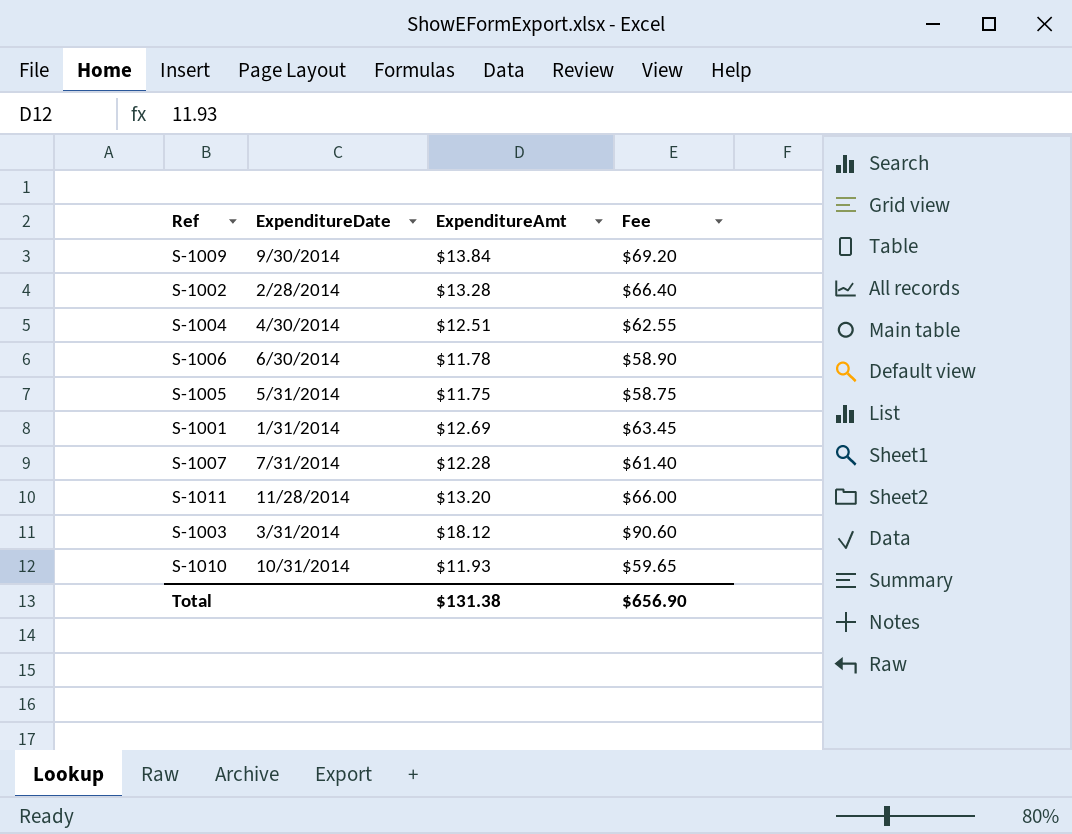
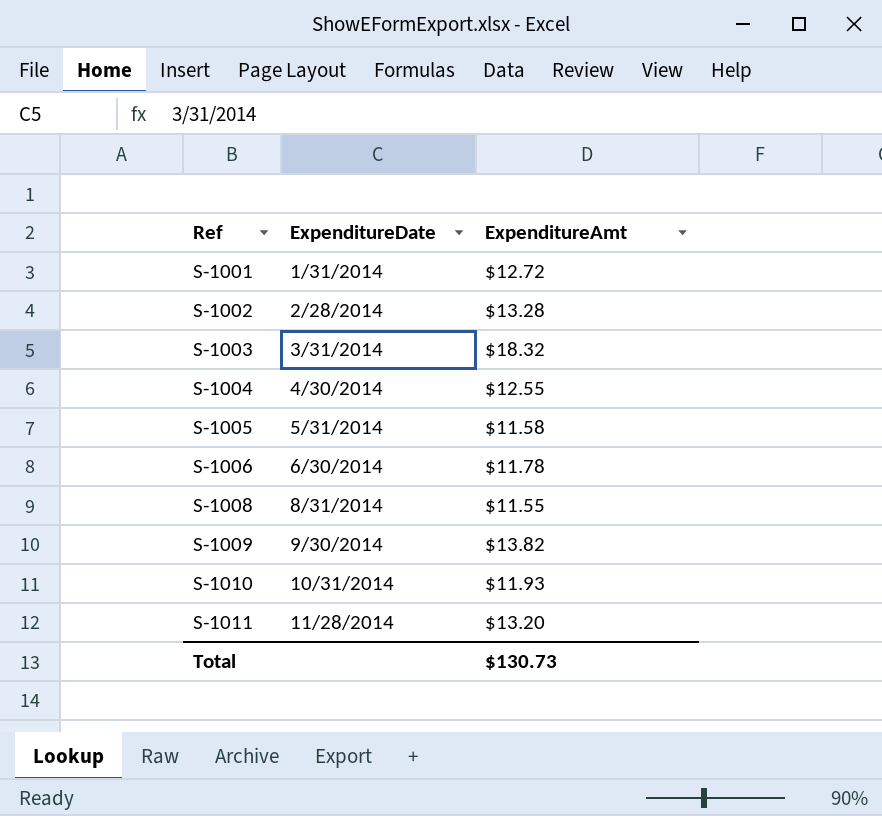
row order: none -> Ref ascending
column Fee | formula: [ExpenditureAmt] * 5 -> none
row S-1007: 7/31/2014 | $12.28 | $61.40 -> none
S-1001 | ExpenditureAmt: $12.69 -> $12.72
S-1003 | ExpenditureAmt: $18.12 -> $18.32
S-1004 | ExpenditureAmt: $12.51 -> $12.55
S-1005 | ExpenditureAmt: $11.75 -> $11.58
row S-1008: none -> 8/31/2014 | $11.55
S-1009 | ExpenditureAmt: $13.84 -> $13.82
Total | ExpenditureAmt: $131.38 -> $130.73

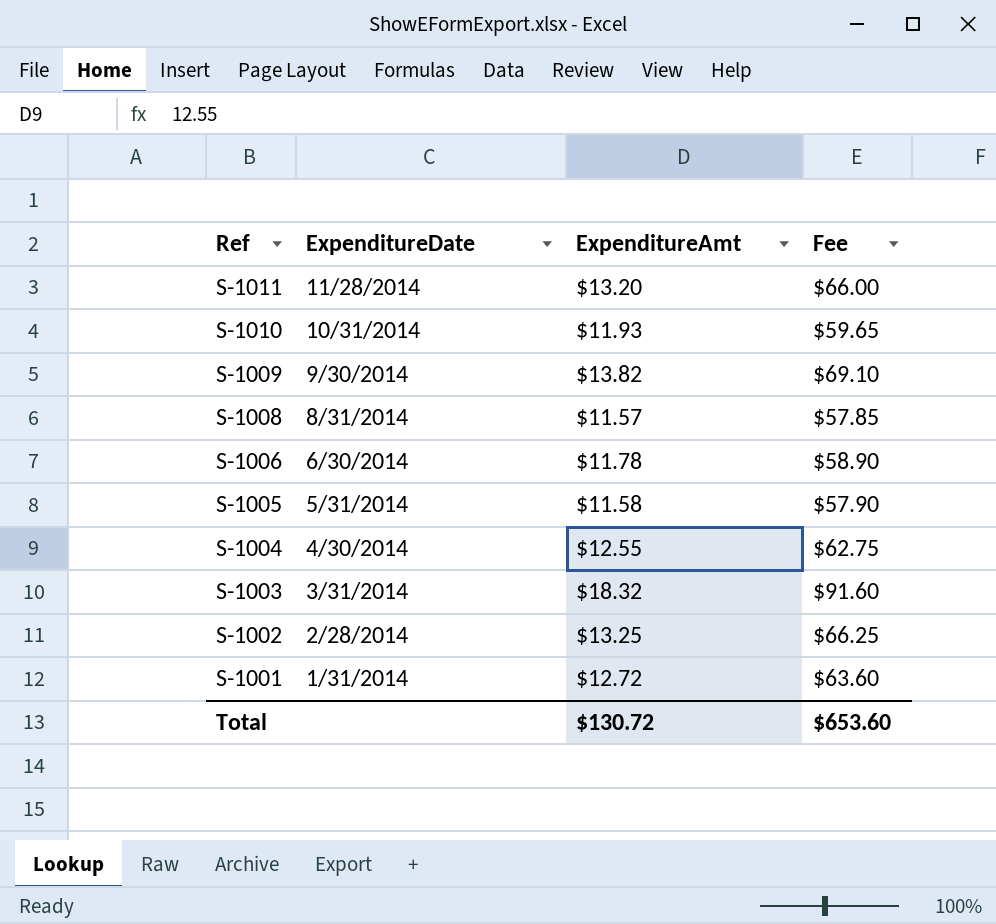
row order: Ref ascending -> Ref descending
column Fee | formula: none -> [ExpenditureAmt] * 5
S-1008 | ExpenditureAmt: $11.55 -> $11.57
S-1002 | ExpenditureAmt: $13.28 -> $13.25
Total | ExpenditureAmt: $130.73 -> $130.72

